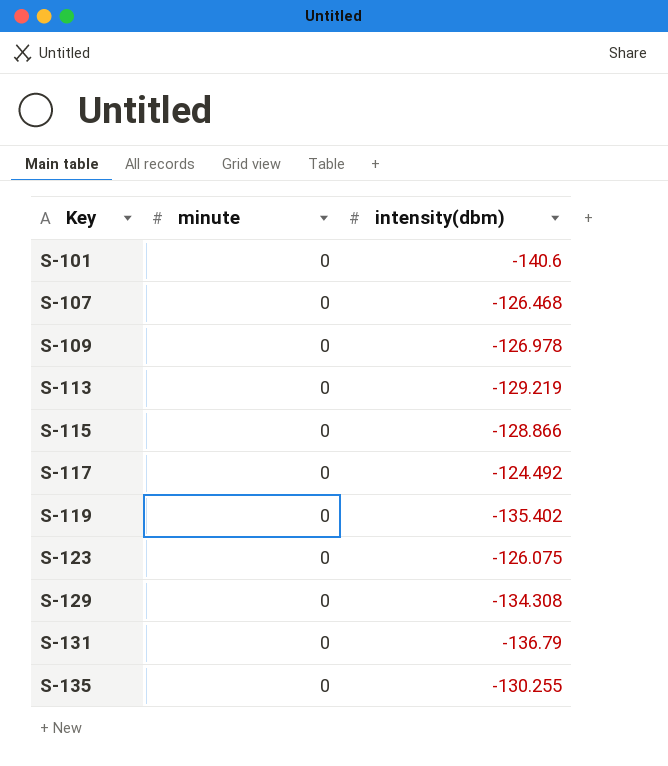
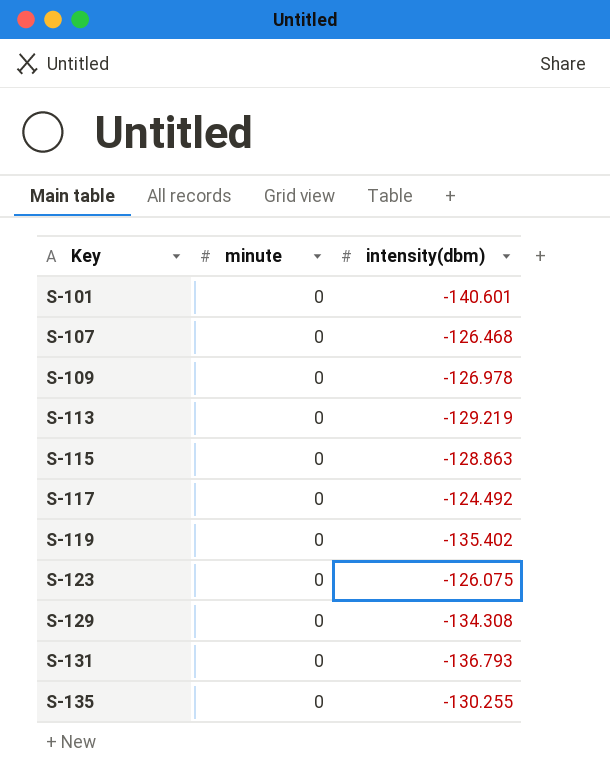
S-101 | intensity(dbm): -140.6 -> -140.601
S-115 | intensity(dbm): -128.866 -> -128.863
S-131 | intensity(dbm): -136.79 -> -136.793

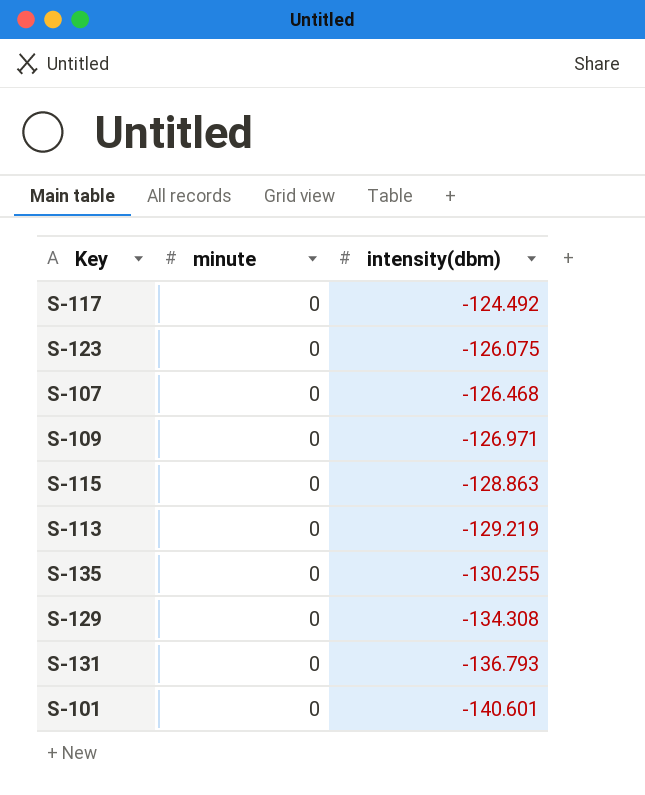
row order: Key ascending -> intensity(dbm) descending
row S-119: 0 | -135.402 -> none
S-109 | intensity(dbm): -126.978 -> -126.971

